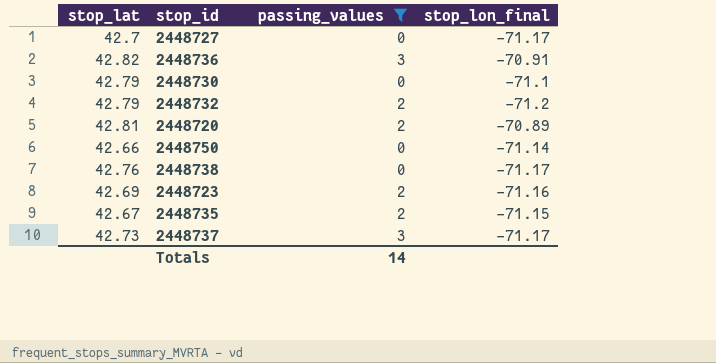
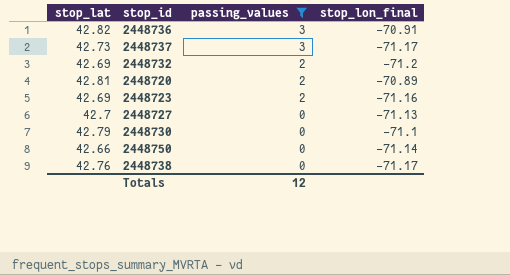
row order: none -> passing_values descending
row 2448735: 42.67 | 2 | -71.15 -> none
2448732 | stop_lat: 42.79 -> 42.69
2448727 | stop_lon_final: -71.17 -> -71.13
Totals | passing_values: 14 -> 12

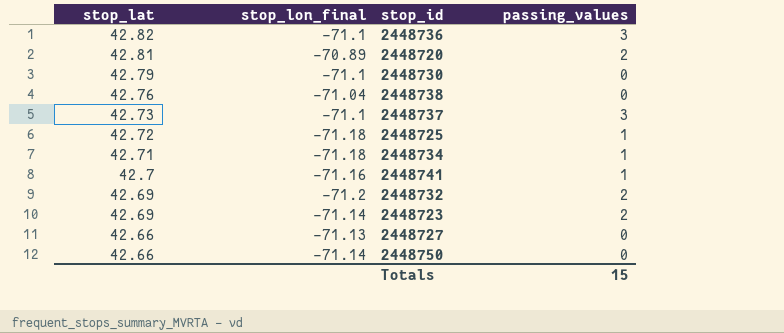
filter: passing_values != 1 -> none
row order: passing_values descending -> stop_lat descending
column stop_lon_final | position: 4 -> 2
2448736 | stop_lon_final: -70.91 -> -71.1
2448738 | stop_lon_final: -71.17 -> -71.04
2448737 | stop_lon_final: -71.17 -> -71.1
2448723 | stop_lon_final: -71.16 -> -71.14
2448727 | stop_lat: 42.7 -> 42.66
Totals | passing_values: 12 -> 15

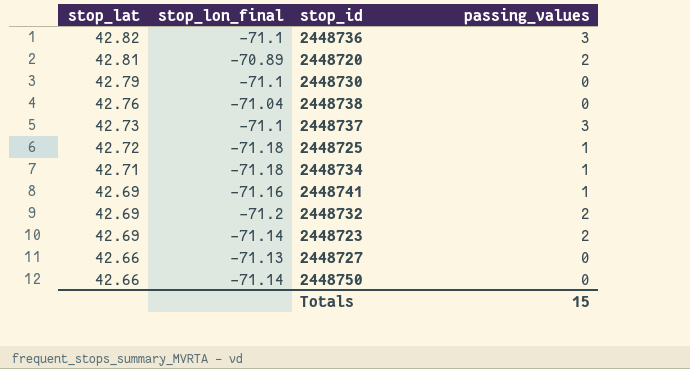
2448741 | stop_lat: 42.7 -> 42.69

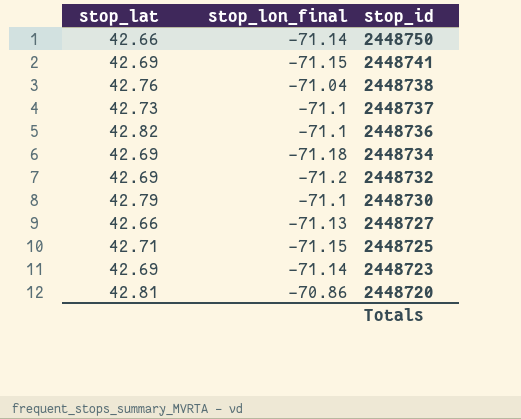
row order: stop_lat descending -> stop_id descending
column passing_values | position: 4 -> none
2448741 | stop_lon_final: -71.16 -> -71.15
2448734 | stop_lat: 42.71 -> 42.69
2448725 | stop_lat: 42.72 -> 42.71
2448725 | stop_lon_final: -71.18 -> -71.15
2448720 | stop_lon_final: -70.89 -> -70.86

